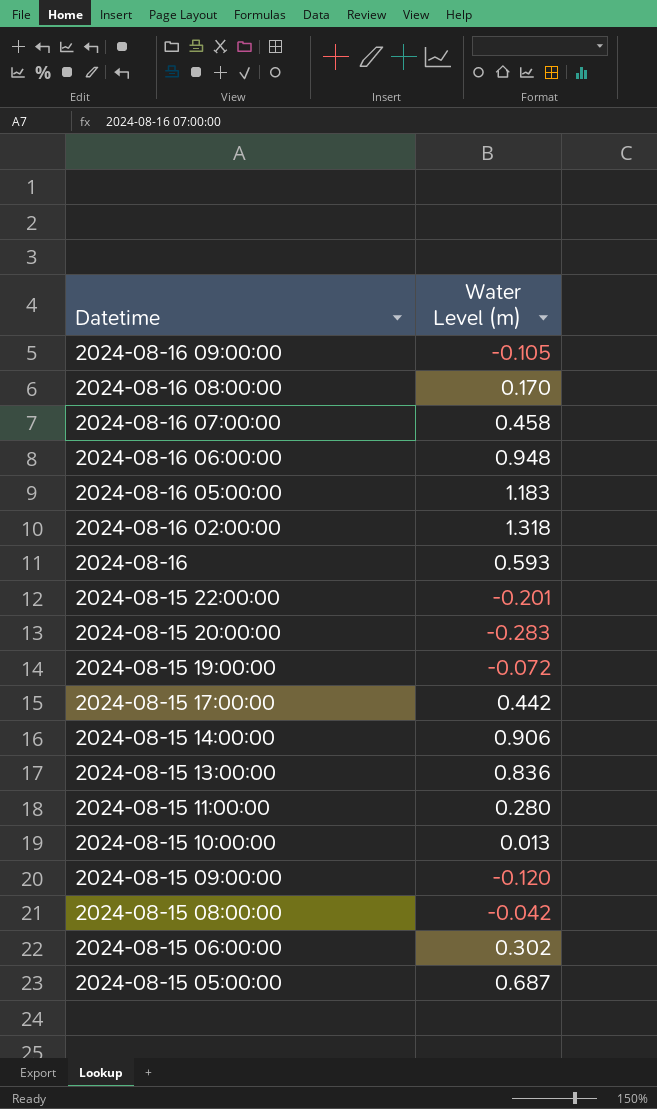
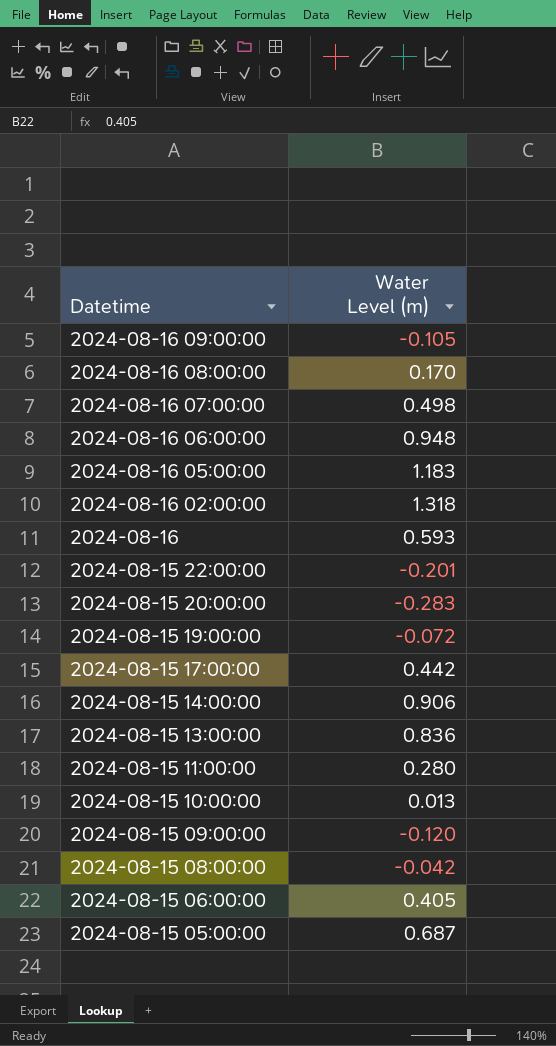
2024-08-16 07:00:00 | Water Level (m): 0.458 -> 0.498
2024-08-15 06:00:00 | Water Level (m): 0.302 -> 0.405

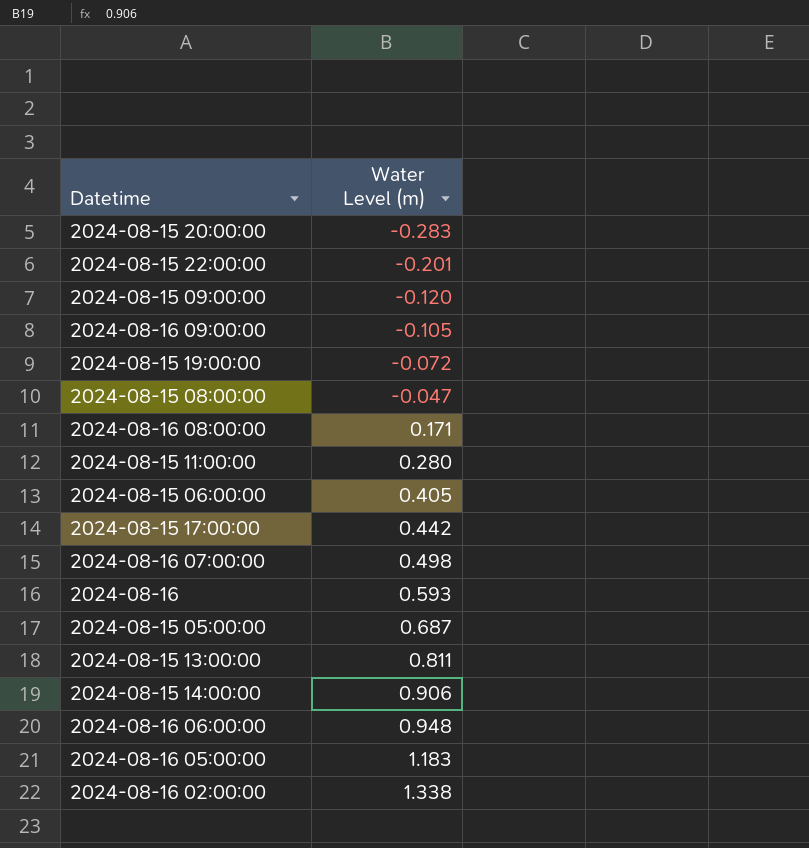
row order: Datetime descending -> Water Level (m) ascending
row 2024-08-15 10:00:00: 0.013 -> none
2024-08-15 08:00:00 | Water Level (m): -0.042 -> -0.047
2024-08-16 08:00:00 | Water Level (m): 0.170 -> 0.171
2024-08-15 13:00:00 | Water Level (m): 0.836 -> 0.811
2024-08-16 02:00:00 | Water Level (m): 1.318 -> 1.338

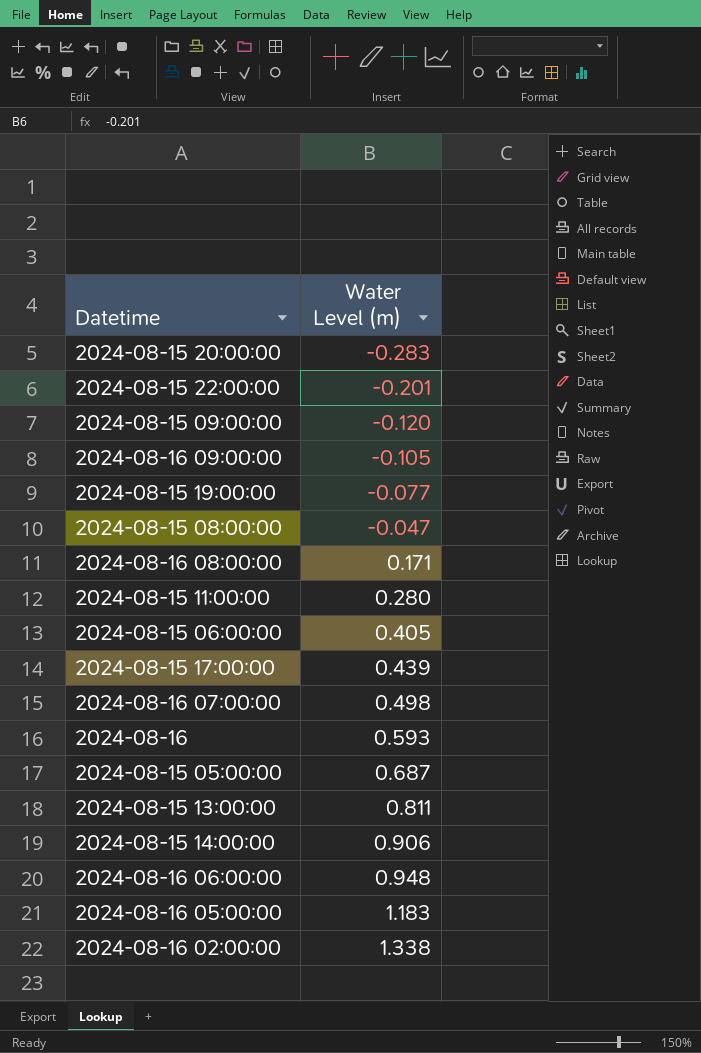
2024-08-15 19:00:00 | Water Level (m): -0.072 -> -0.077
2024-08-15 17:00:00 | Water Level (m): 0.442 -> 0.439

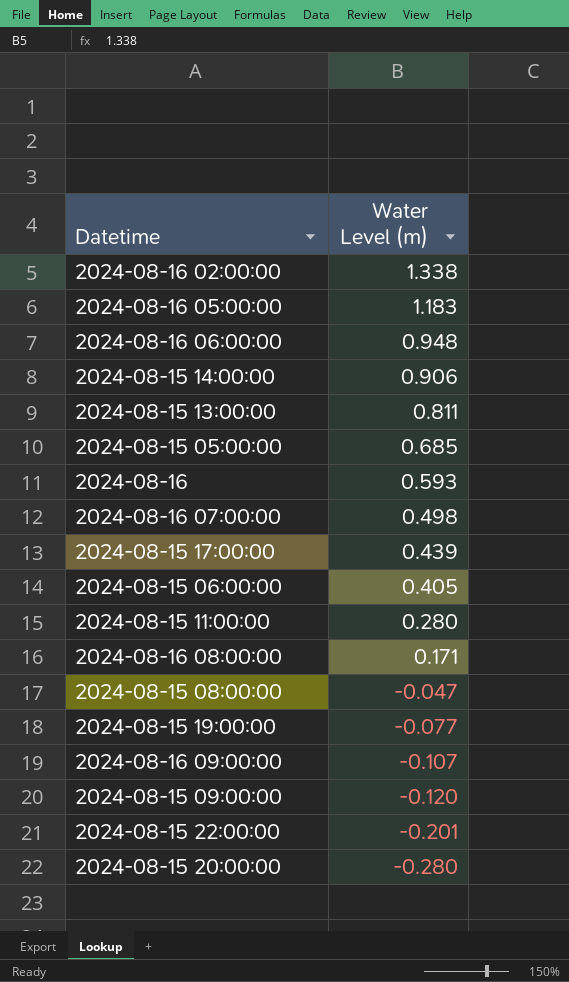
row order: Water Level (m) ascending -> Water Level (m) descending
2024-08-15 05:00:00 | Water Level (m): 0.687 -> 0.685
2024-08-16 09:00:00 | Water Level (m): -0.105 -> -0.107
2024-08-15 20:00:00 | Water Level (m): -0.283 -> -0.280

